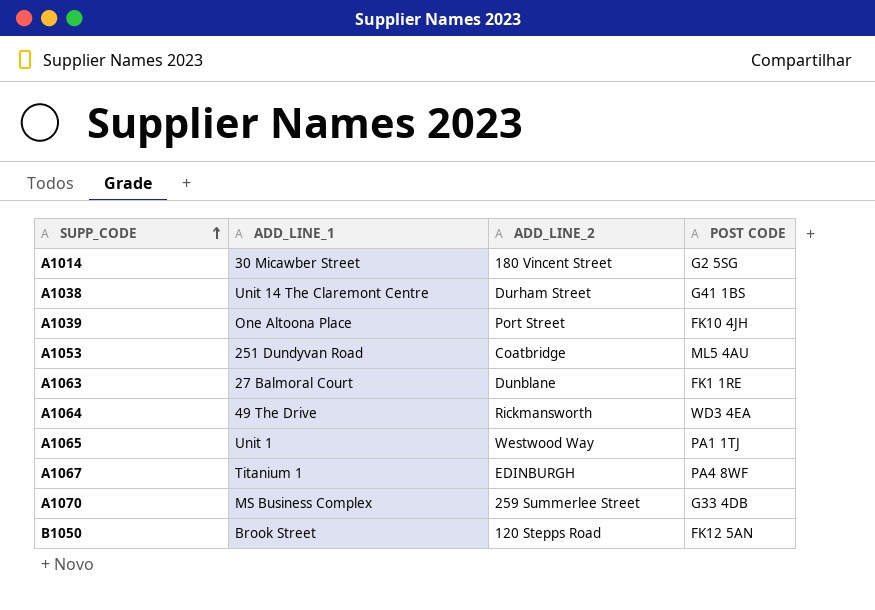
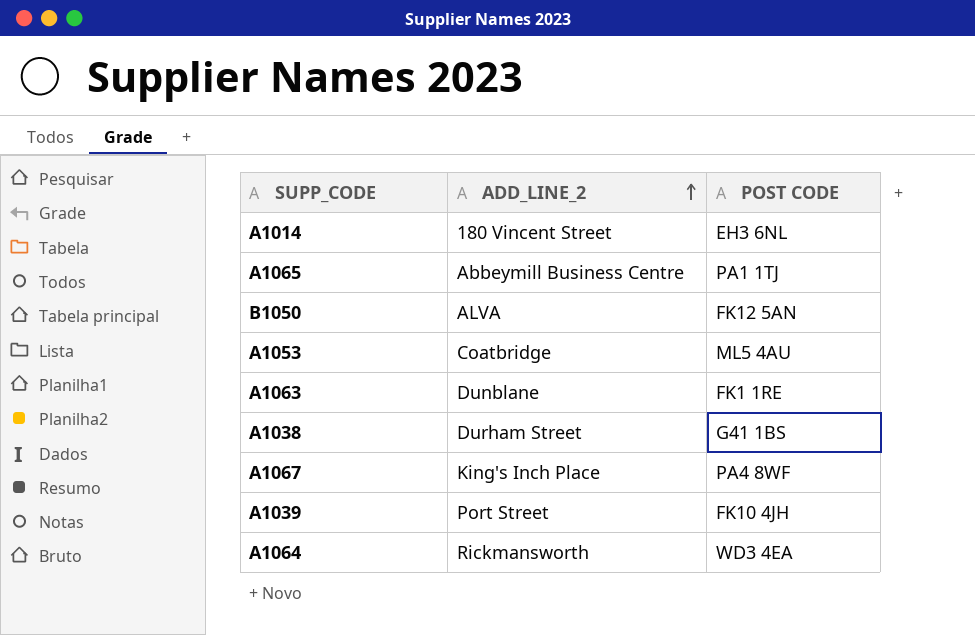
row order: SUPP_CODE ascending -> ADD_LINE_2 ascending
column ADD_LINE_1 | position: 2 -> none
row A1070: MS Business Complex | 259 Summerlee Street | G33 4DB -> none
A1014 | POST CODE: G2 5SG -> EH3 6NL
A1065 | ADD_LINE_2: Westwood Way -> Abbeymill Business Centre
B1050 | ADD_LINE_2: 120 Stepps Road -> ALVA
A1067 | ADD_LINE_2: EDINBURGH -> King's Inch Place

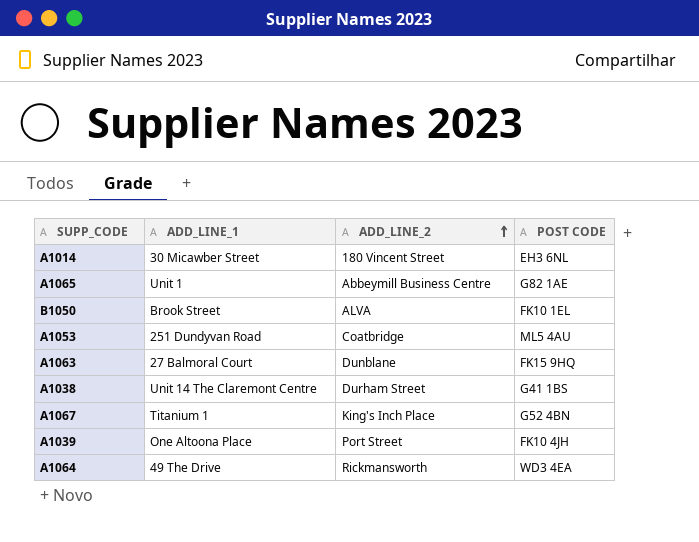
column ADD_LINE_1 | position: none -> 2
A1065 | POST CODE: PA1 1TJ -> G82 1AE
B1050 | POST CODE: FK12 5AN -> FK10 1EL
A1063 | POST CODE: FK1 1RE -> FK15 9HQ
A1067 | POST CODE: PA4 8WF -> G52 4BN

